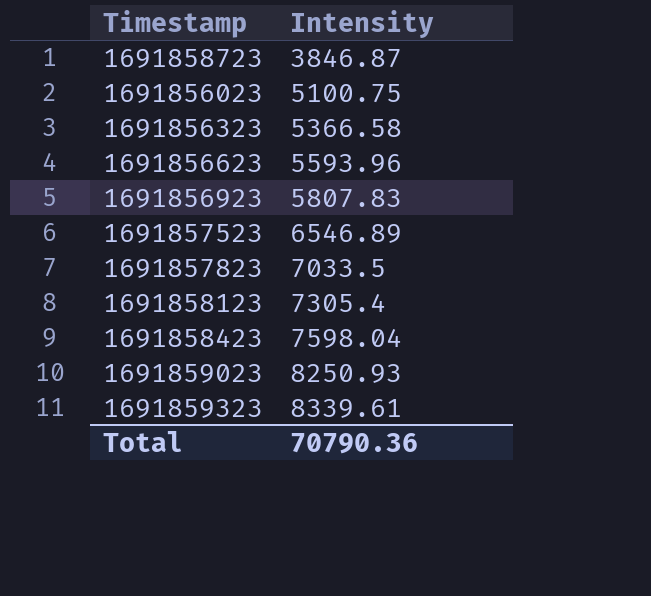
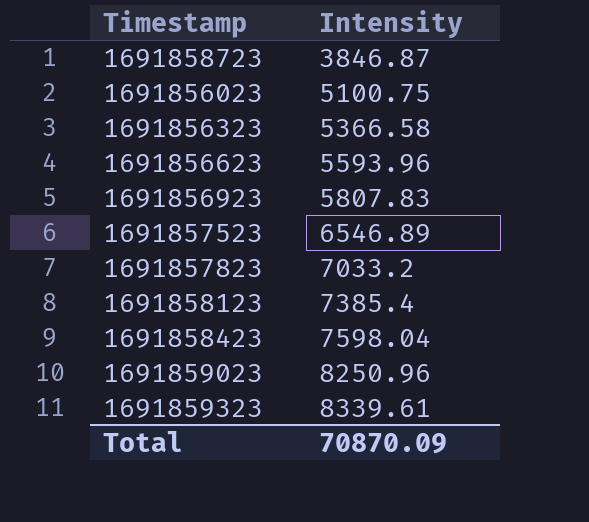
1691857823 | Intensity: 7033.5 -> 7033.2
1691858123 | Intensity: 7305.4 -> 7385.4
1691859023 | Intensity: 8250.93 -> 8250.96
Total | Intensity: 70790.36 -> 70870.09

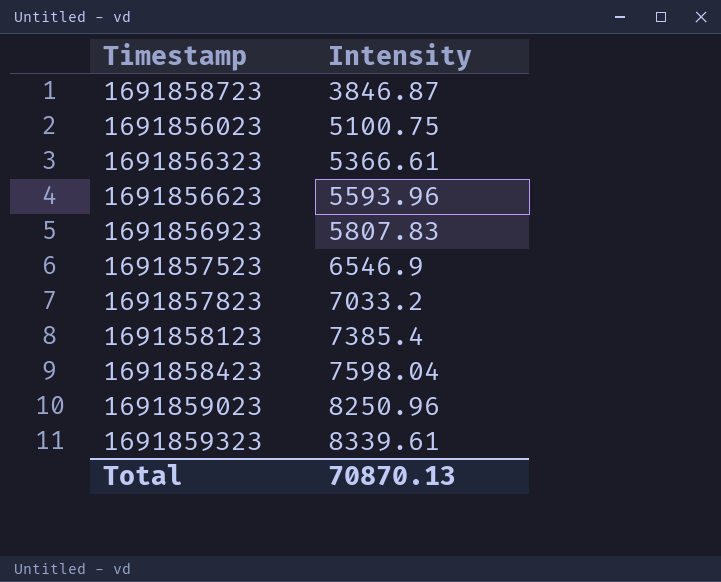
1691856323 | Intensity: 5366.58 -> 5366.61
1691857523 | Intensity: 6546.89 -> 6546.9
Total | Intensity: 70870.09 -> 70870.13

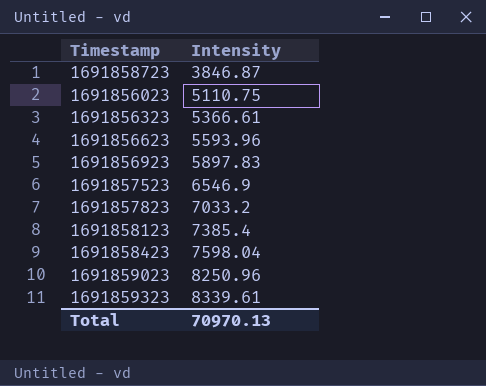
1691856023 | Intensity: 5100.75 -> 5110.75
1691856923 | Intensity: 5807.83 -> 5897.83
Total | Intensity: 70870.13 -> 70970.13

